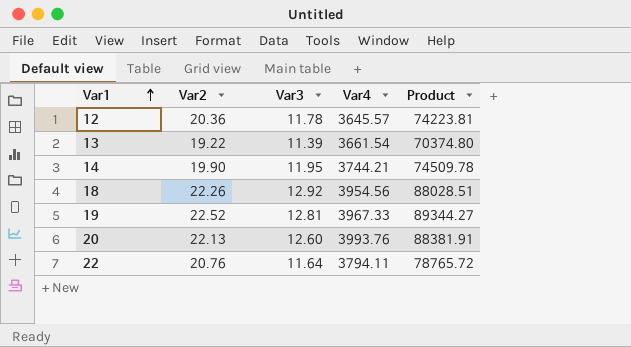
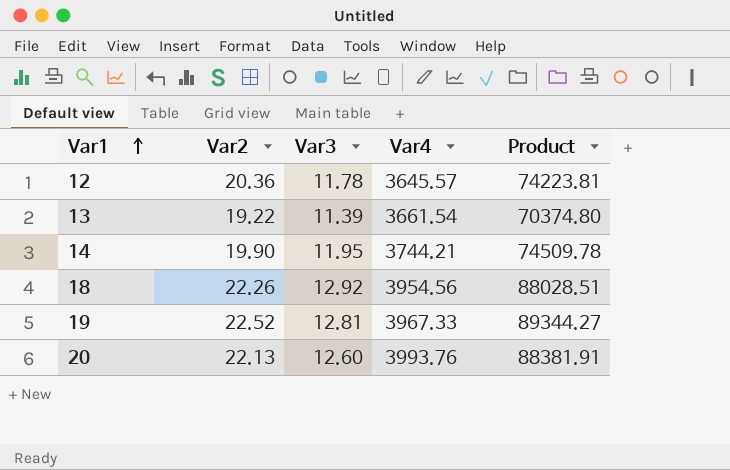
row 22: 20.76 | 11.64 | 3794.11 | 78765.72 -> none

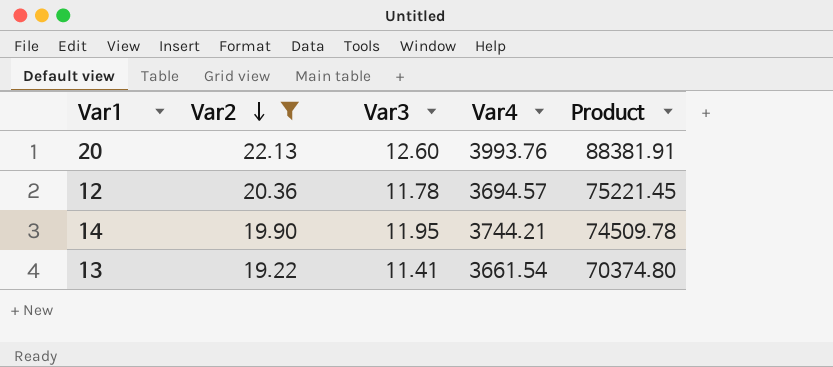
filter: none -> Var2 <= 22.13
row order: Var1 ascending -> Var2 descending
12 | Var4: 3645.57 -> 3694.57
12 | Product: 74223.81 -> 75221.45
13 | Var3: 11.39 -> 11.41

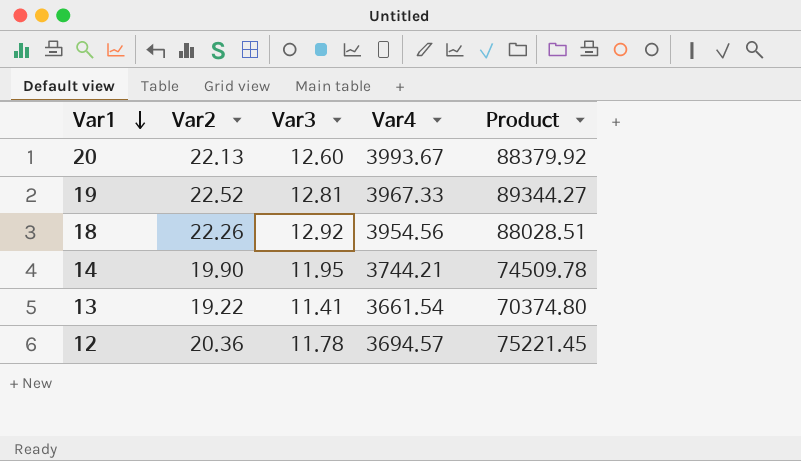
filter: Var2 <= 22.13 -> none
row order: Var2 descending -> Var1 descending
20 | Var4: 3993.76 -> 3993.67
20 | Product: 88381.91 -> 88379.92

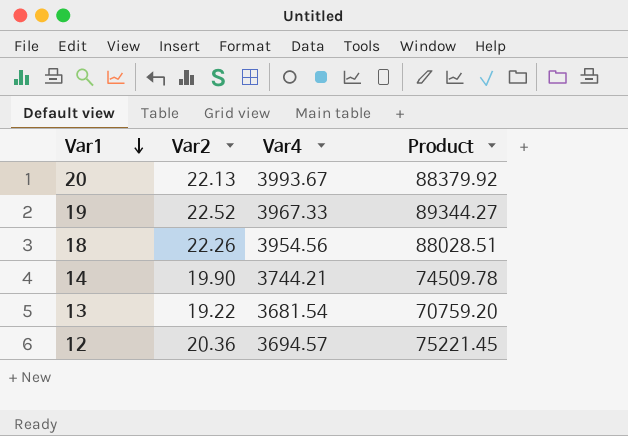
column Var3 | position: 3 -> none
13 | Var4: 3661.54 -> 3681.54
13 | Product: 70374.80 -> 70759.20

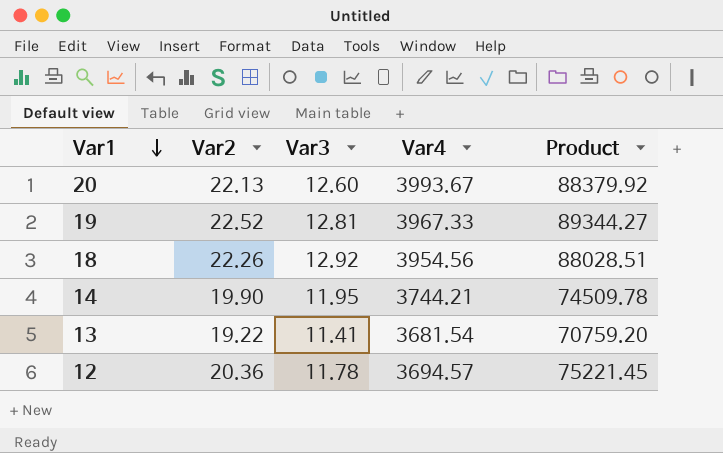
column Var3 | position: none -> 3

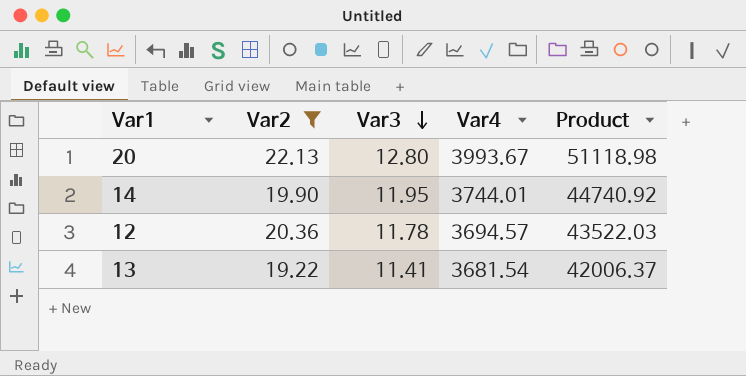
filter: none -> Var2 <= 22.13
row order: Var1 descending -> Var3 descending
column Product | formula: [Var2] * [Var4] -> [Var3] * [Var4]
20 | Var3: 12.60 -> 12.80
14 | Var4: 3744.21 -> 3744.01

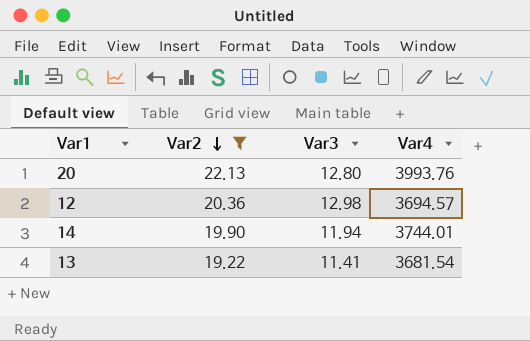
row order: Var3 descending -> Var2 descending
column Product | formula: [Var3] * [Var4] -> none
20 | Var4: 3993.67 -> 3993.76
12 | Var3: 11.78 -> 12.98
14 | Var3: 11.95 -> 11.94

